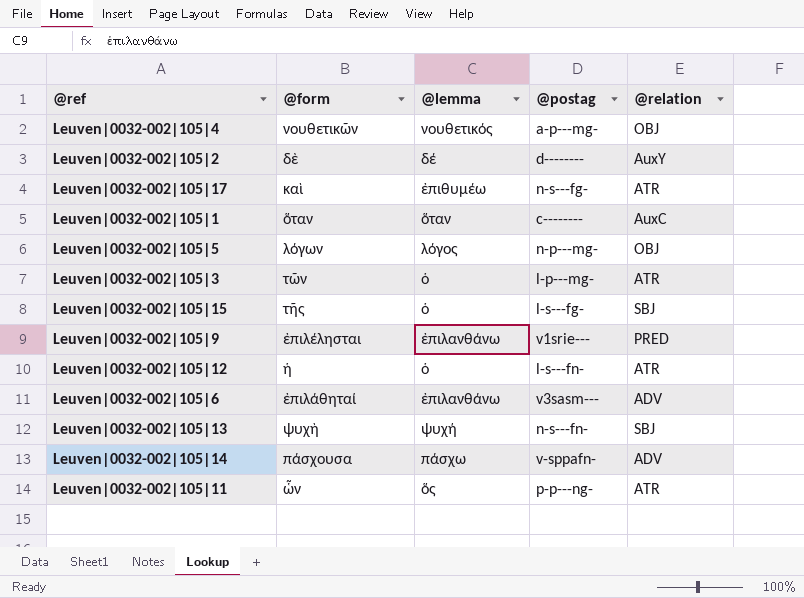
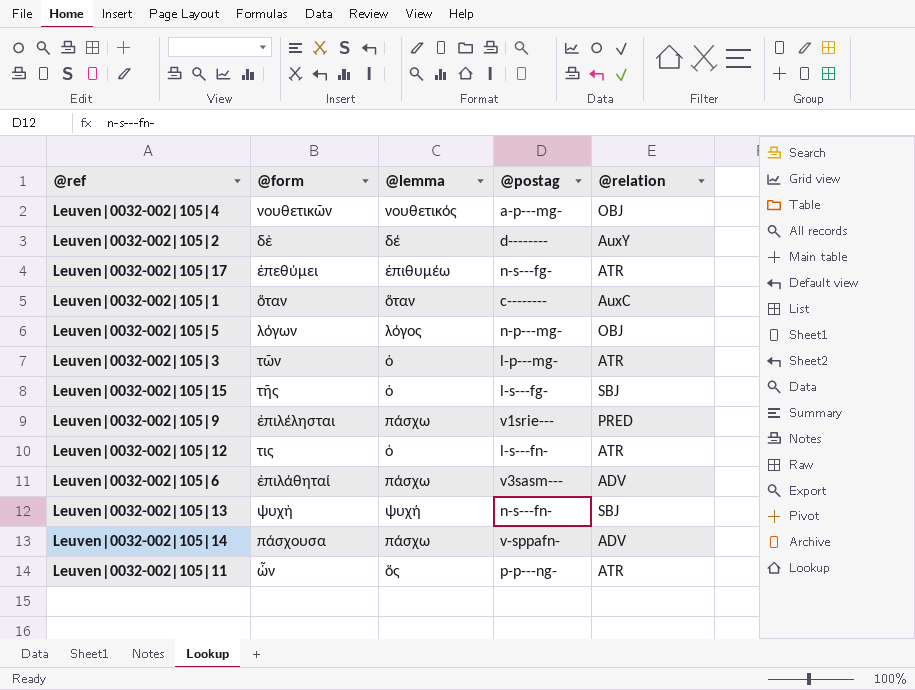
Leuven|0032-002|105|17 | @form: καὶ -> ἐπεθύμει
Leuven|0032-002|105|9 | @lemma: ἐπιλανθάνω -> πάσχω
Leuven|0032-002|105|12 | @form: ἡ -> τις
Leuven|0032-002|105|6 | @lemma: ἐπιλανθάνω -> πάσχω

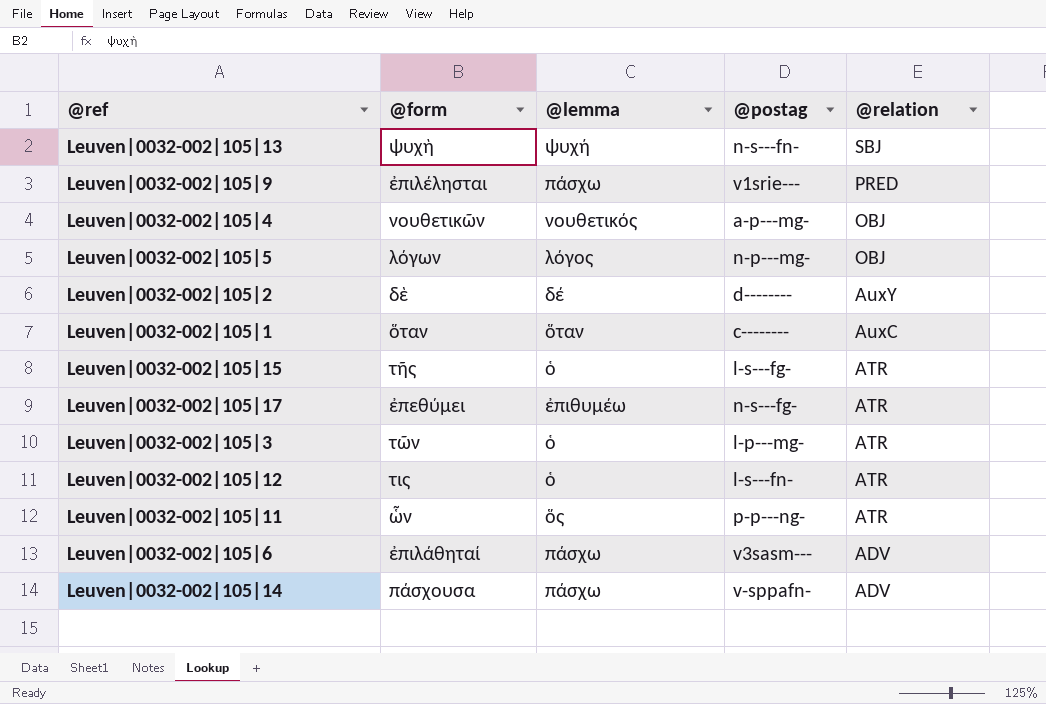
row order: none -> @relation descending
Leuven|0032-002|105|15 | @relation: SBJ -> ATR

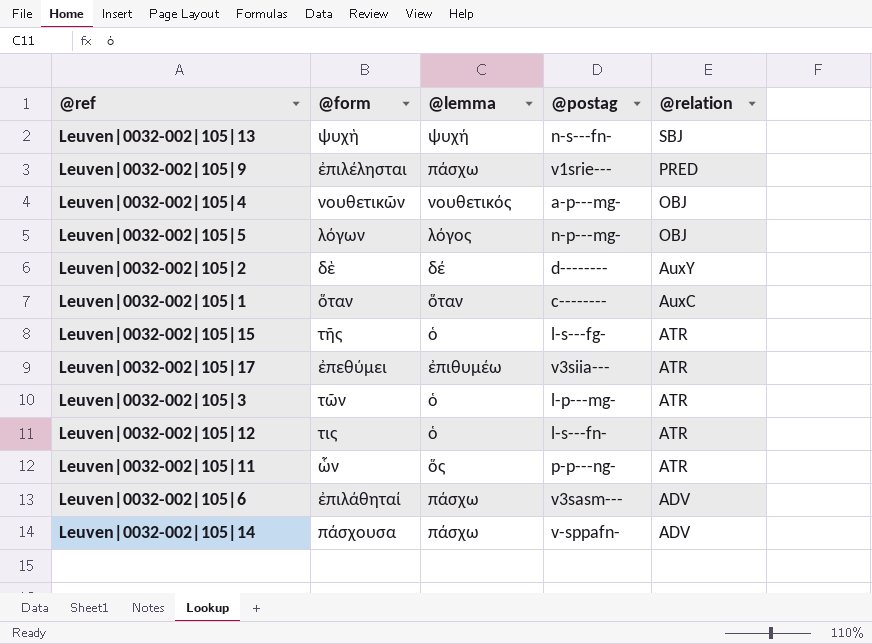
Leuven|0032-002|105|17 | @postag: n-s---fg- -> v3siia---

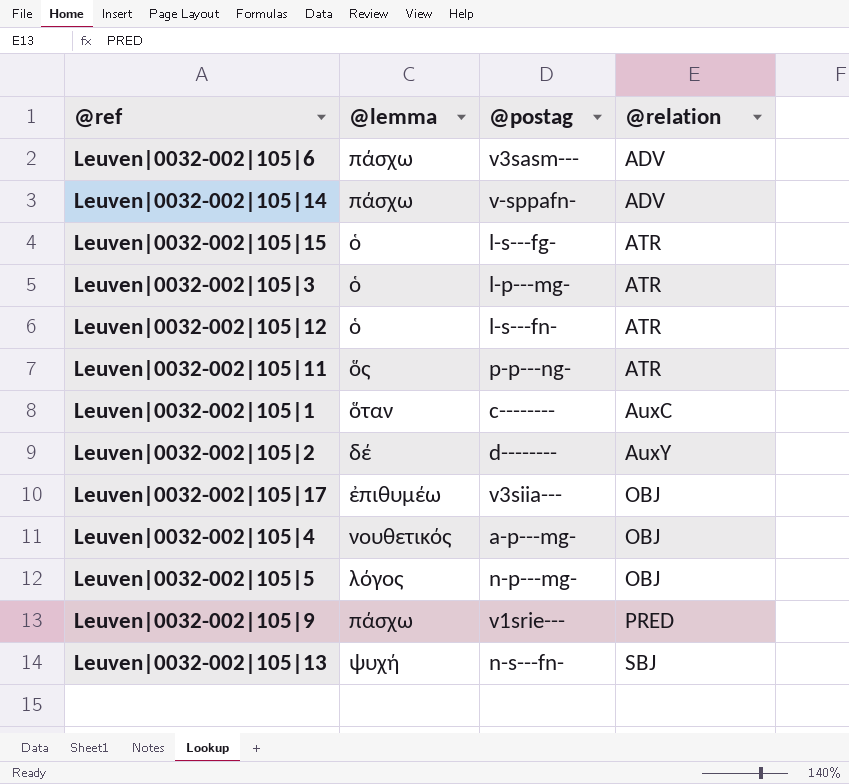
row order: @relation descending -> @relation ascending
column @form | position: 2 -> none
Leuven|0032-002|105|17 | @relation: ATR -> OBJ

